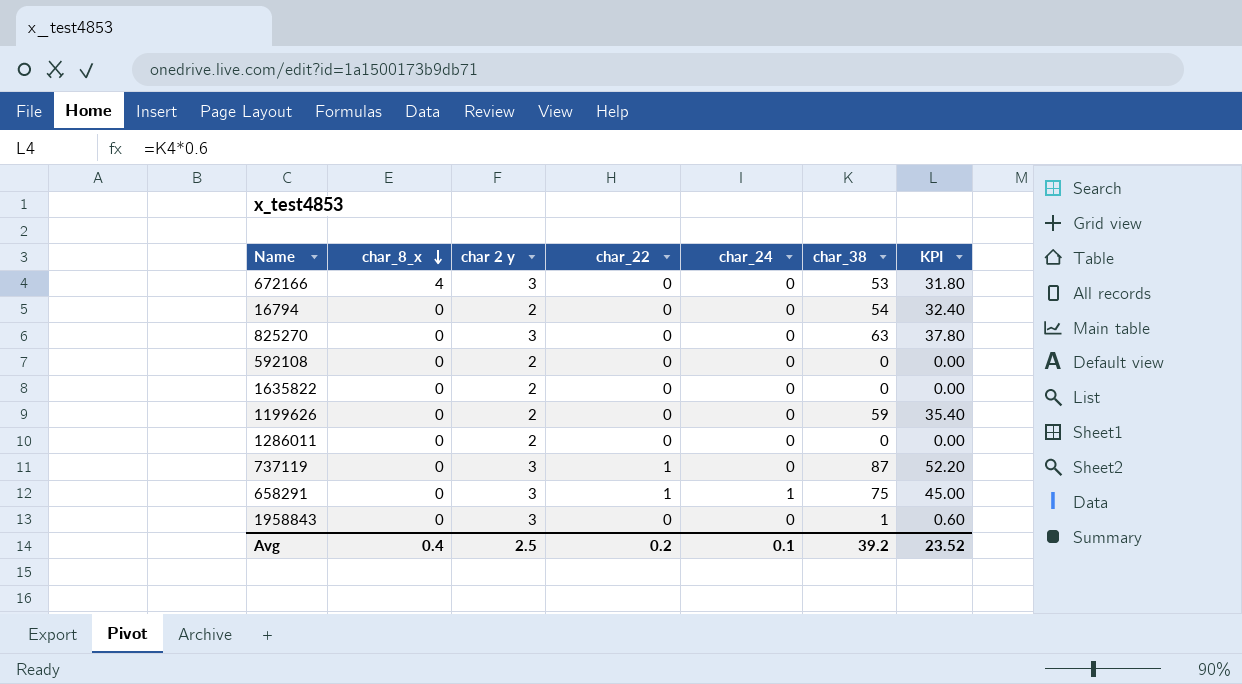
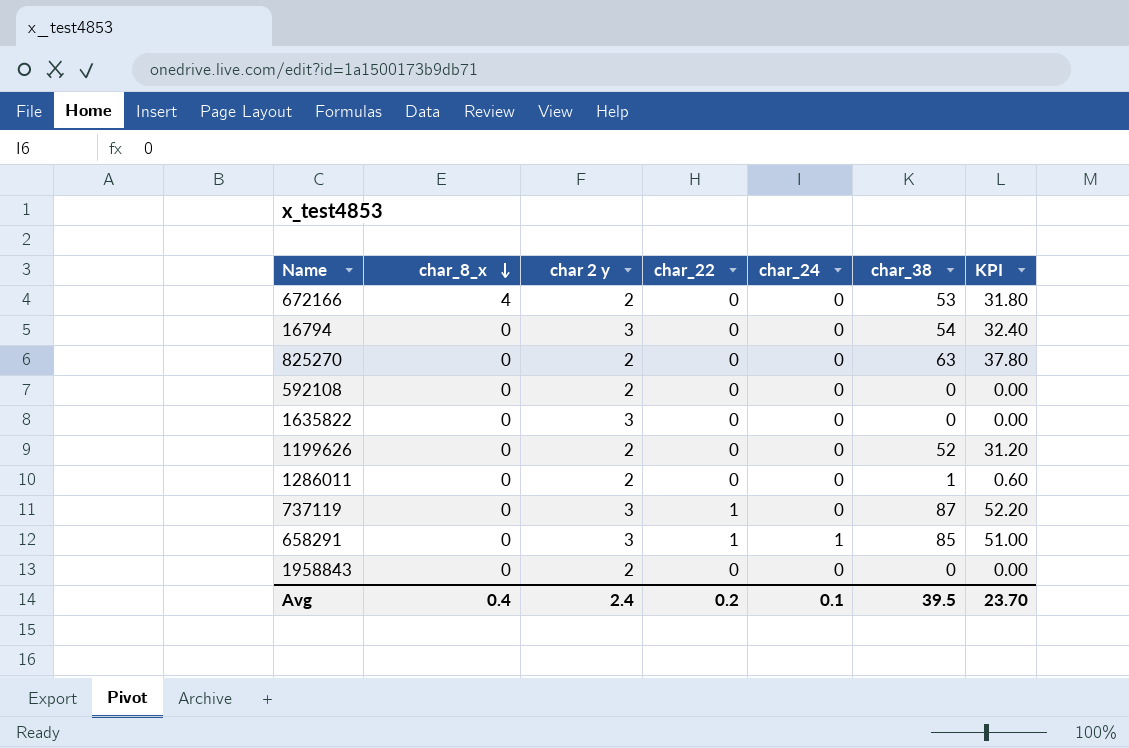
672166 | char 2 y: 3 -> 2
16794 | char 2 y: 2 -> 3
825270 | char 2 y: 3 -> 2
1635822 | char 2 y: 2 -> 3
1199626 | char_38: 59 -> 52
1199626 | KPI: 35.40 -> 31.20
1286011 | char_38: 0 -> 1
1286011 | KPI: 0.00 -> 0.60
658291 | char_38: 75 -> 85
658291 | KPI: 45.00 -> 51.00
1958843 | char 2 y: 3 -> 2
1958843 | char_38: 1 -> 0
1958843 | KPI: 0.60 -> 0.00
Avg | char 2 y: 2.5 -> 2.4
Avg | char_38: 39.2 -> 39.5
Avg | KPI: 23.52 -> 23.70

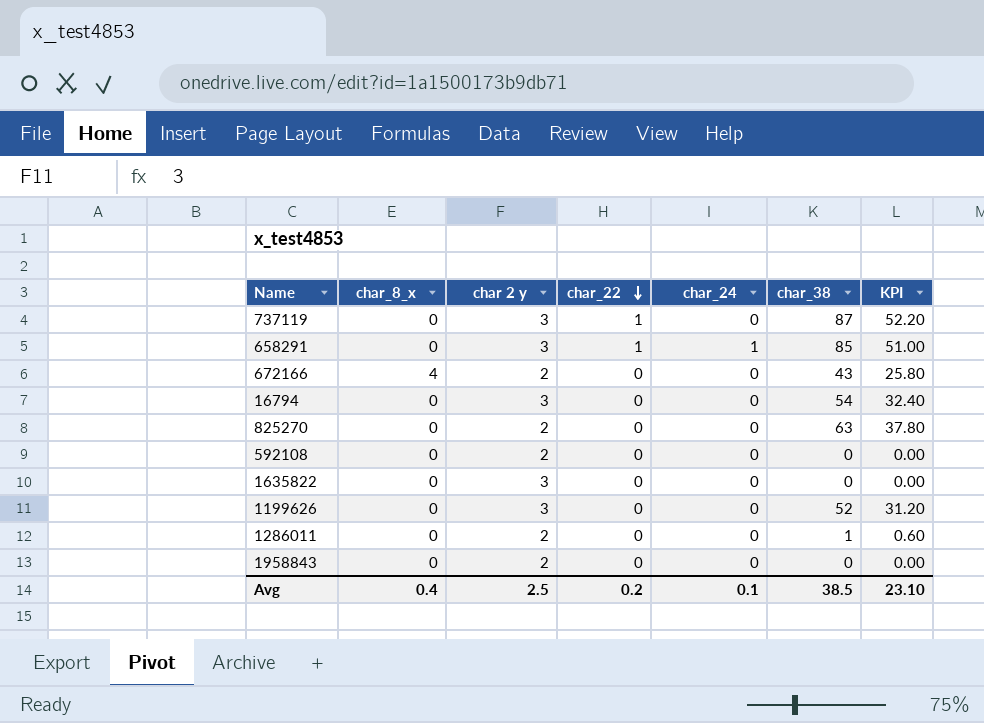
row order: char_8_x descending -> char_22 descending
672166 | char_38: 53 -> 43
672166 | KPI: 31.80 -> 25.80
1199626 | char 2 y: 2 -> 3
Avg | char 2 y: 2.4 -> 2.5
Avg | char_38: 39.5 -> 38.5
Avg | KPI: 23.70 -> 23.10

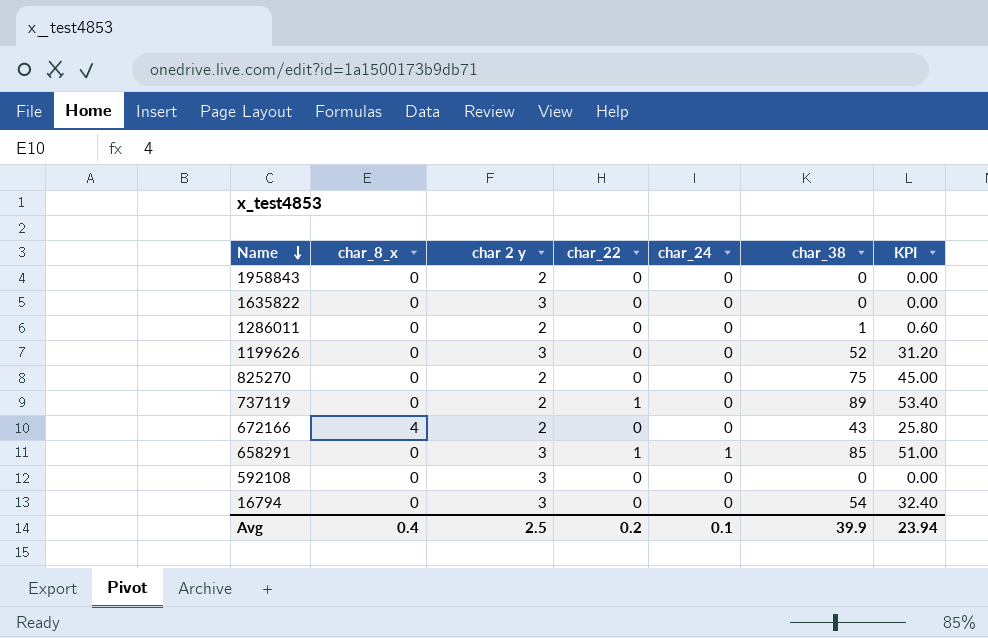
row order: char_22 descending -> Name descending
825270 | char_38: 63 -> 75
825270 | KPI: 37.80 -> 45.00
737119 | char 2 y: 3 -> 2
737119 | char_38: 87 -> 89
737119 | KPI: 52.20 -> 53.40
592108 | char 2 y: 2 -> 3
Avg | char_38: 38.5 -> 39.9
Avg | KPI: 23.10 -> 23.94

